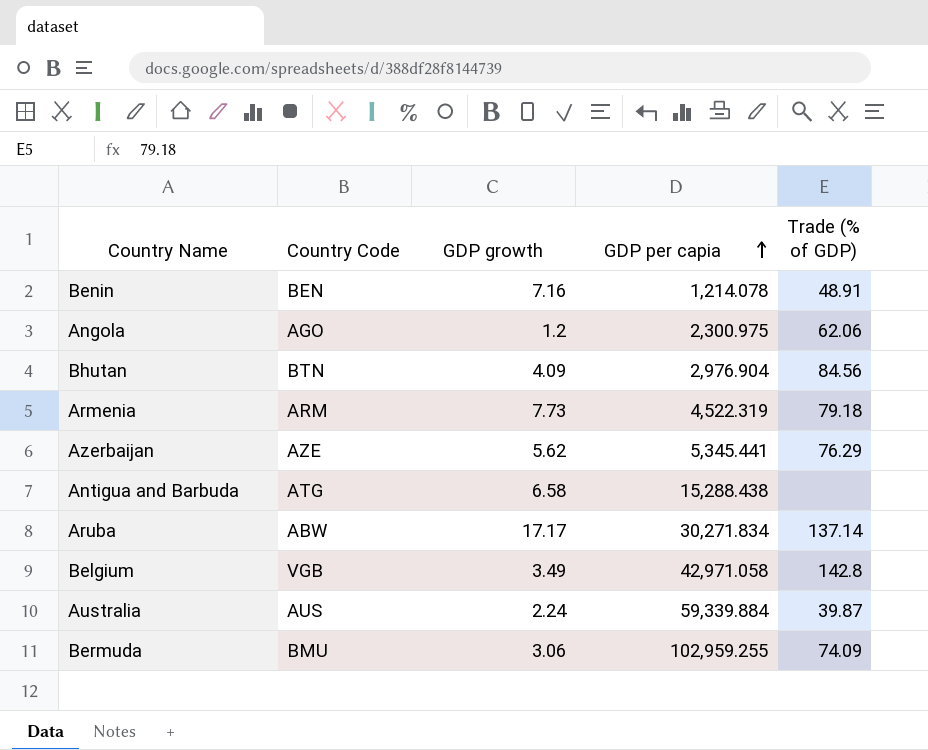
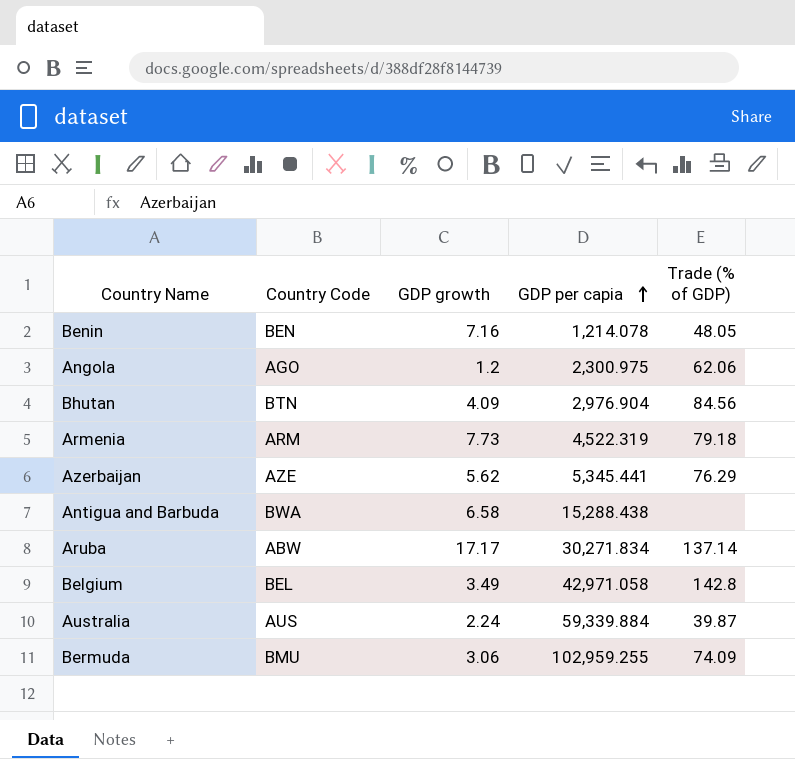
Benin | Trade (% of GDP): 48.91 -> 48.05
Antigua and Barbuda | Country Code: ATG -> BWA
Belgium | Country Code: VGB -> BEL

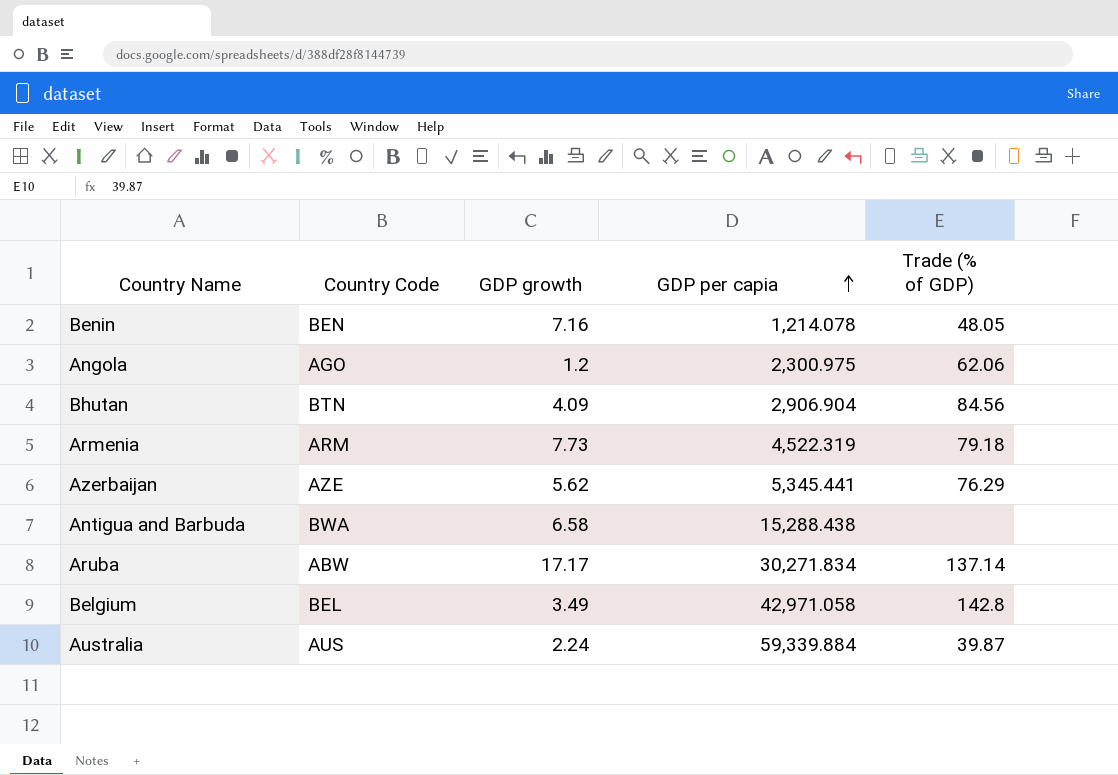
row Bermuda: BMU | 3.06 | 102,959.255 | 74.09 -> none
Bhutan | GDP per capia: 2,976.904 -> 2,906.904

